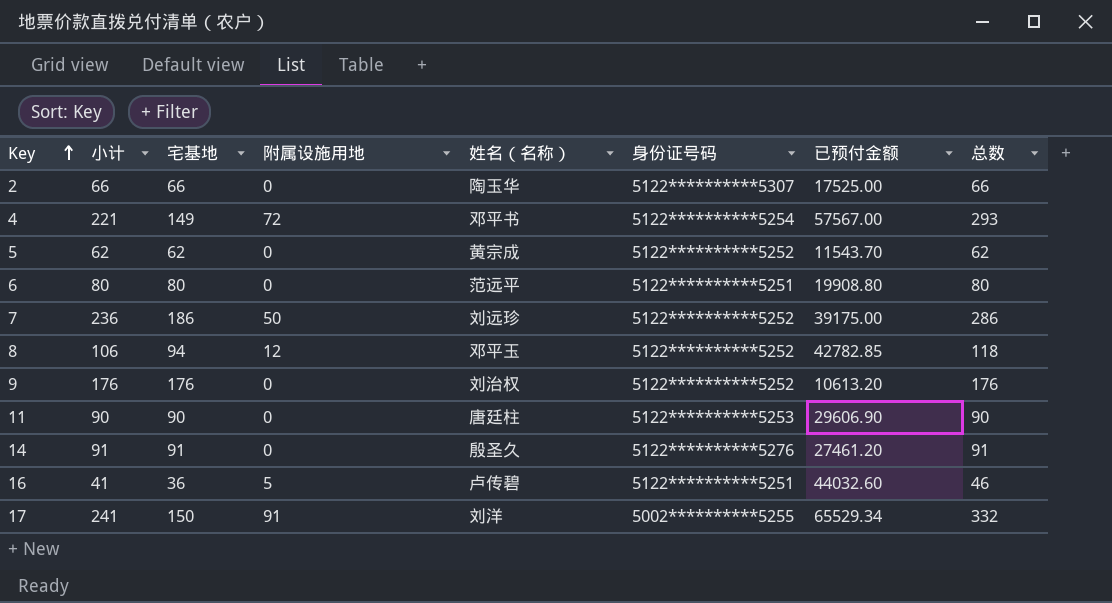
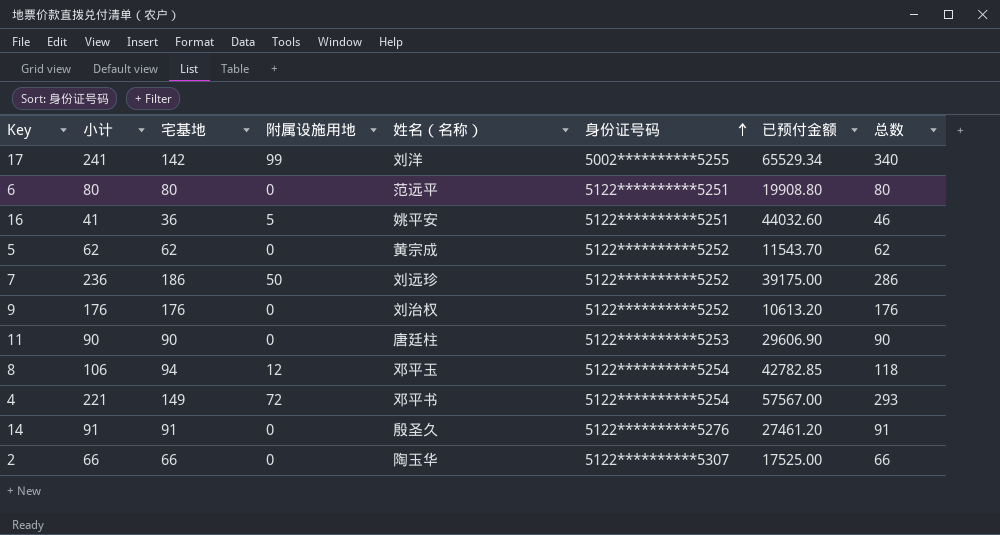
row order: Key ascending -> 身份证号码 ascending
17 | 宅基地: 150 -> 142
17 | 附属设施用地: 91 -> 99
17 | 总数: 332 -> 340
16 | 姓名（名称）: 卢传碧 -> 姚平安
8 | 身份证号码: 5122**********5252 -> 5122**********5254

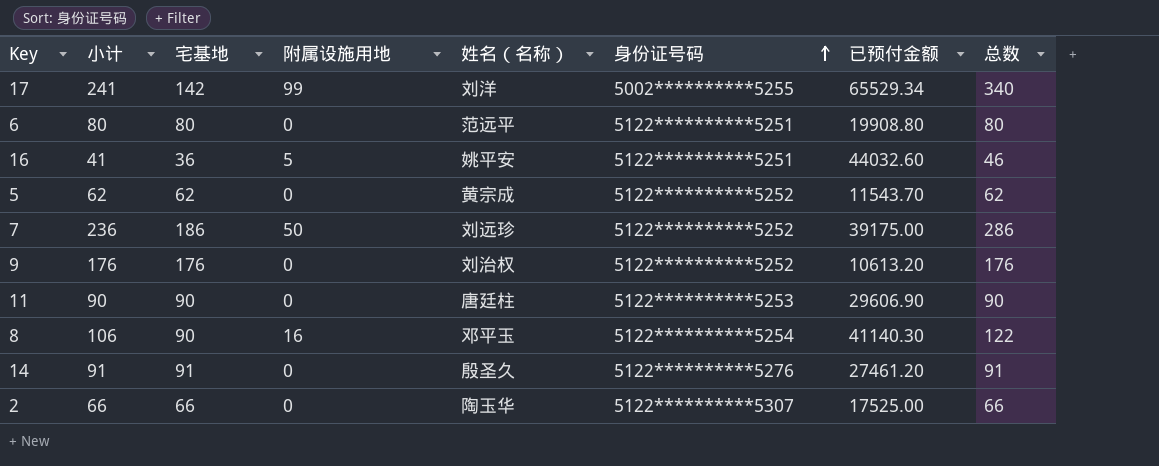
row 4: 221 | 149 | 72 | 邓平书 | 5122**********5254 | 57567.00 | 293 -> none
8 | 宅基地: 94 -> 90
8 | 附属设施用地: 12 -> 16
8 | 已预付金额: 42782.85 -> 41140.30
8 | 总数: 118 -> 122

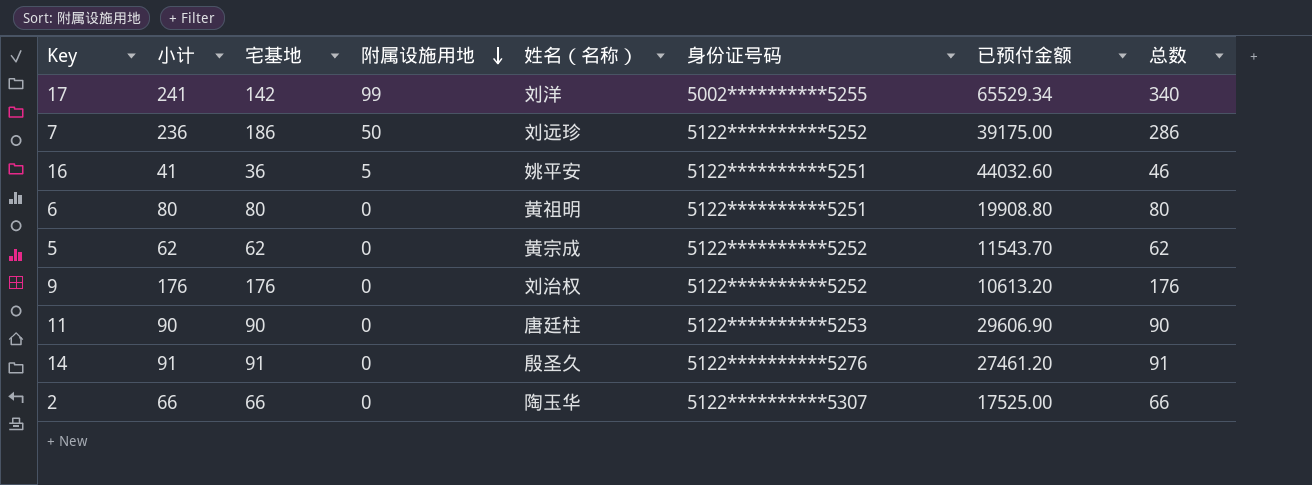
row order: 身份证号码 ascending -> 附属设施用地 descending
row 8: 106 | 90 | 16 | 邓平玉 | 5122**********5254 | 41140.30 | 122 -> none
6 | 姓名（名称）: 范远平 -> 黄祖明

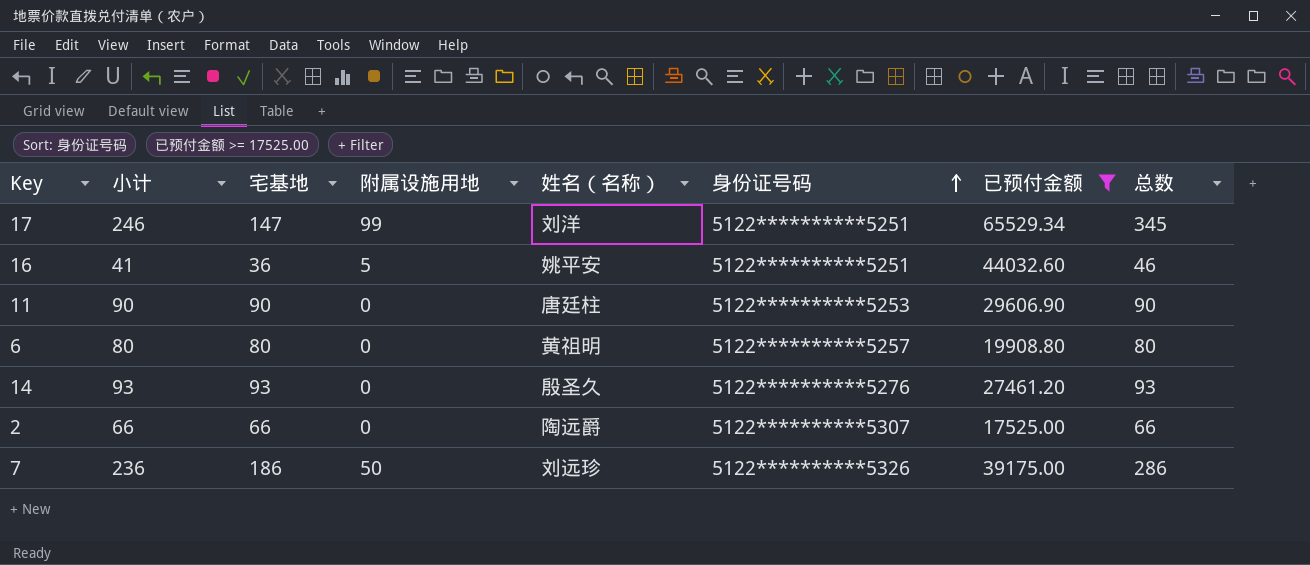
filter: none -> 已预付金额 >= 17525.00
row order: 附属设施用地 descending -> 身份证号码 ascending
17 | 小计: 241 -> 246
17 | 宅基地: 142 -> 147
17 | 身份证号码: 5002**********5255 -> 5122**********5251
17 | 总数: 340 -> 345
6 | 身份证号码: 5122**********5251 -> 5122**********5257
14 | 小计: 91 -> 93
14 | 宅基地: 91 -> 93
14 | 总数: 91 -> 93
2 | 姓名（名称）: 陶玉华 -> 陶远爵
7 | 身份证号码: 5122**********5252 -> 5122**********5326

